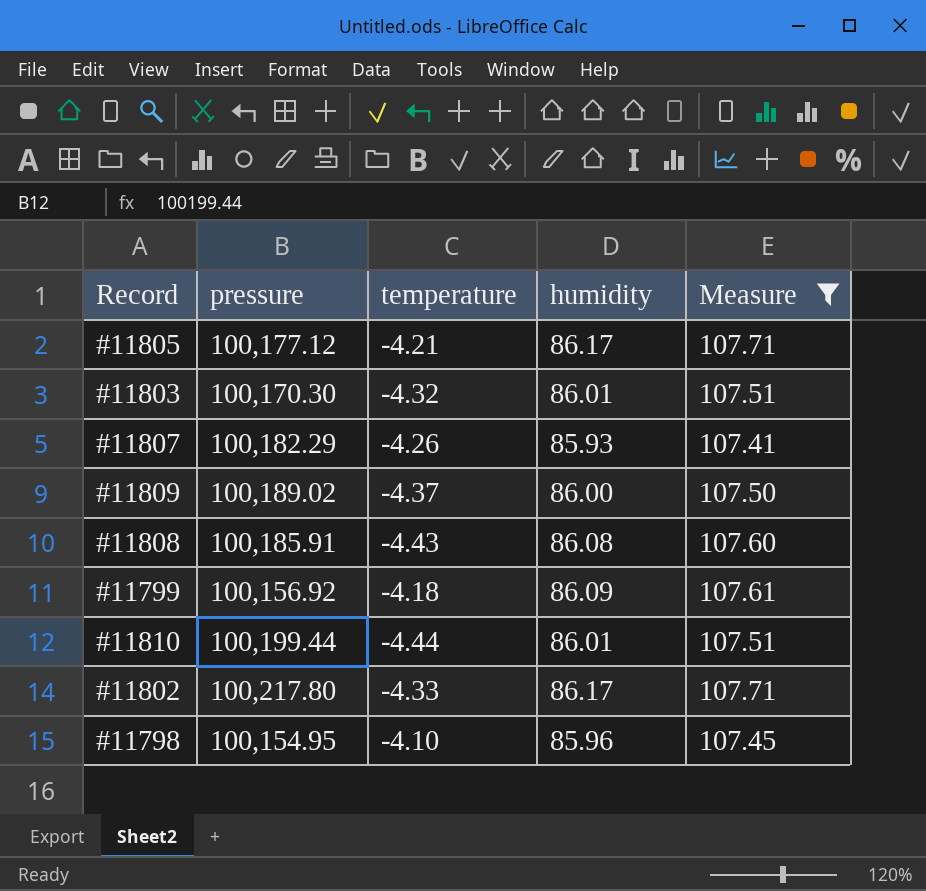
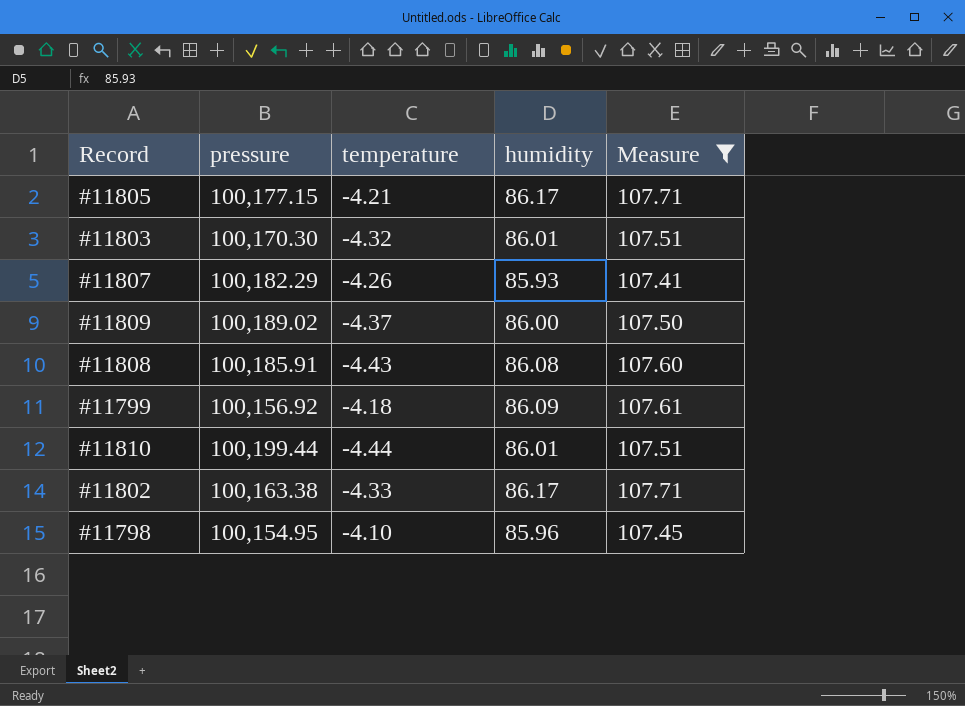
#11805 | pressure: 100,177.12 -> 100,177.15
#11802 | pressure: 100,217.80 -> 100,163.38

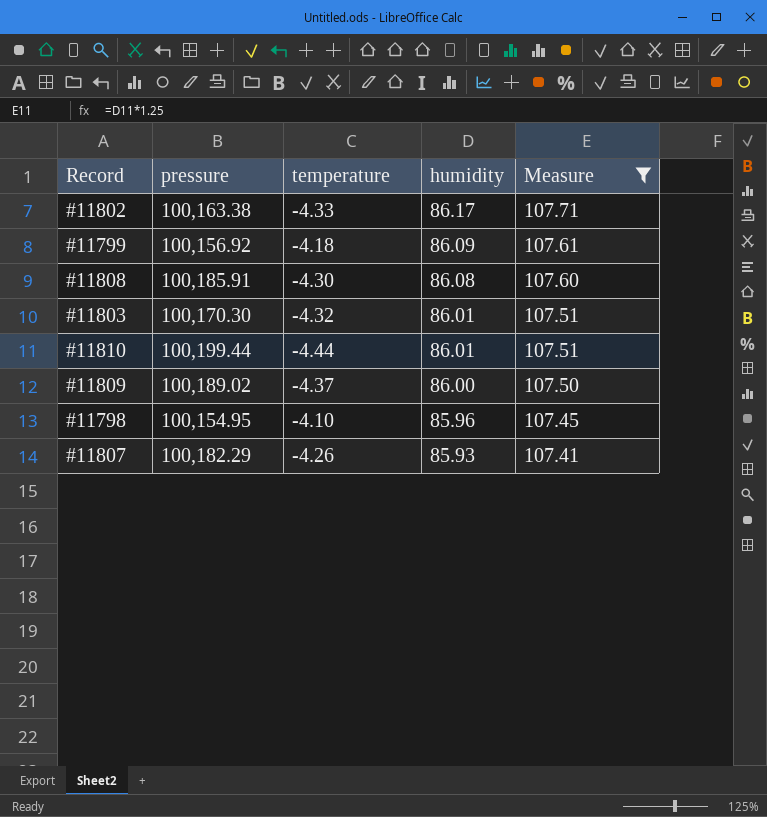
row order: none -> humidity descending
row #11805: 100,177.15 | -4.21 | 86.17 | 107.71 -> none
#11808 | temperature: -4.43 -> -4.30

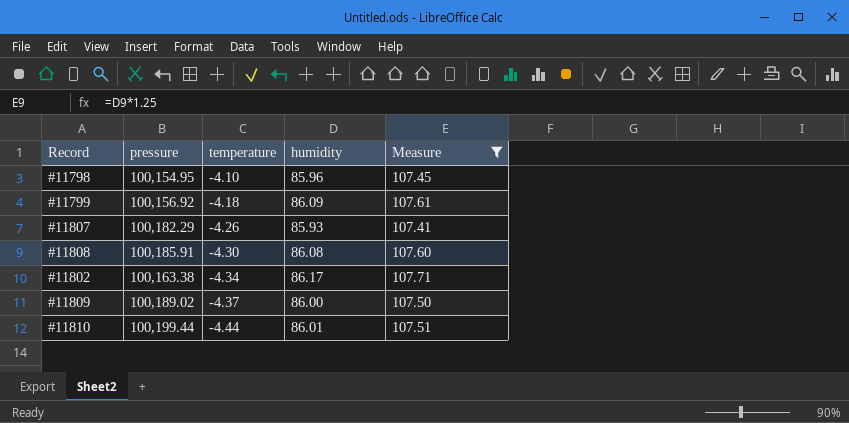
row order: humidity descending -> temperature descending
row #11803: 100,170.30 | -4.32 | 86.01 | 107.51 -> none
#11802 | temperature: -4.33 -> -4.34

